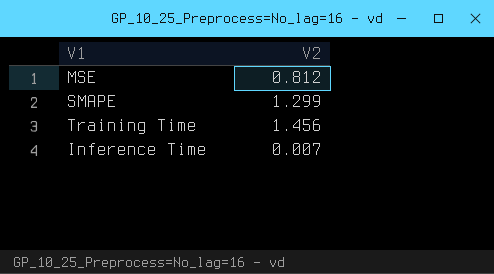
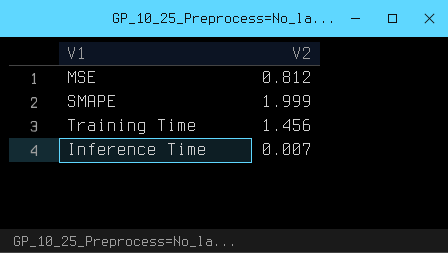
SMAPE | V2: 1.299 -> 1.999

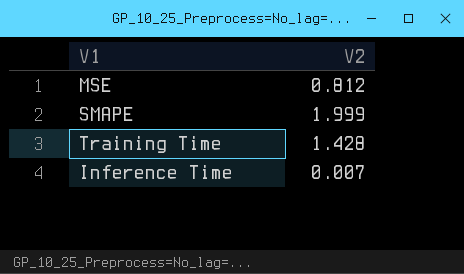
Training Time | V2: 1.456 -> 1.428

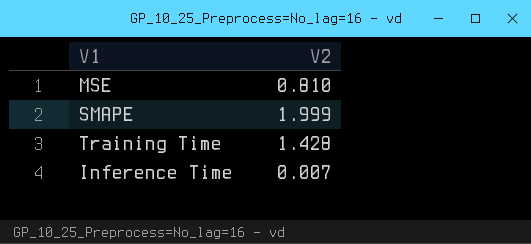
MSE | V2: 0.812 -> 0.810

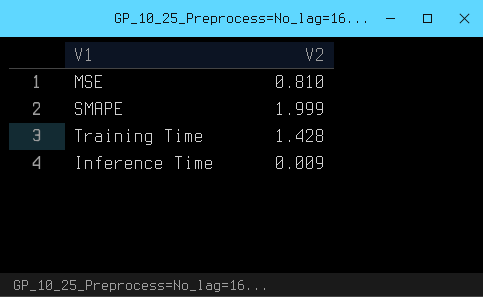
Inference Time | V2: 0.007 -> 0.009

